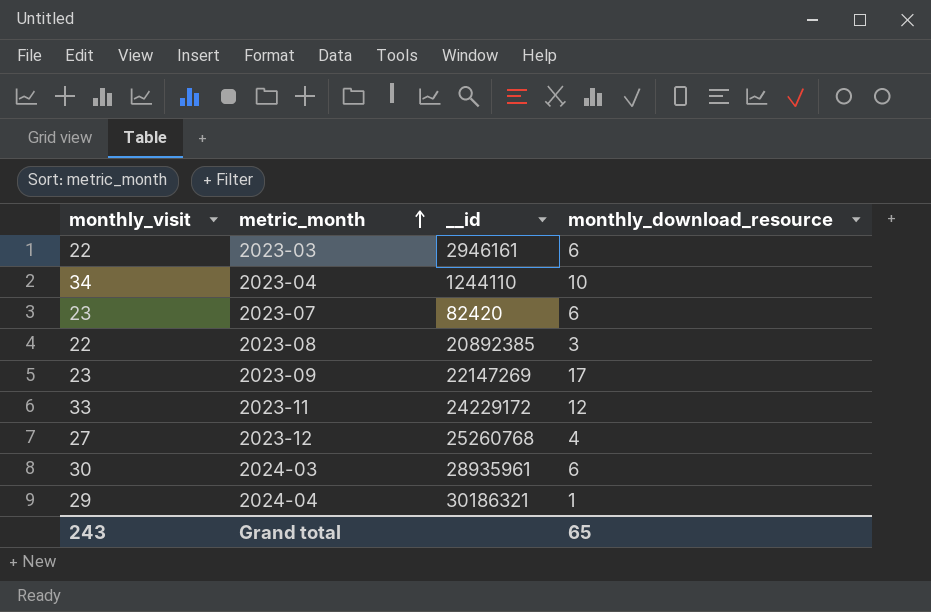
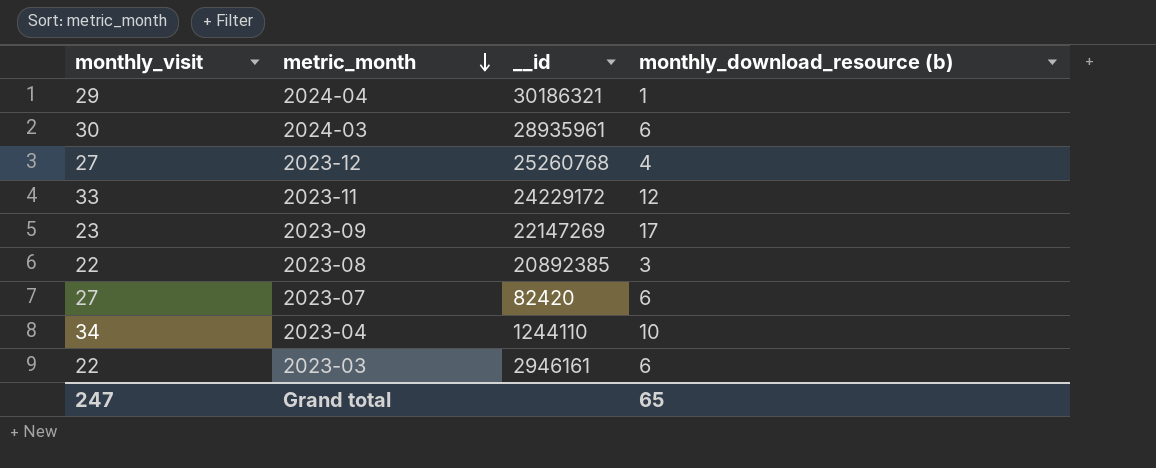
row order: metric_month ascending -> metric_month descending
column name: monthly_download_resource -> monthly_download_resource (b)
2023-07 | monthly_visit: 23 -> 27
Grand total | monthly_visit: 243 -> 247

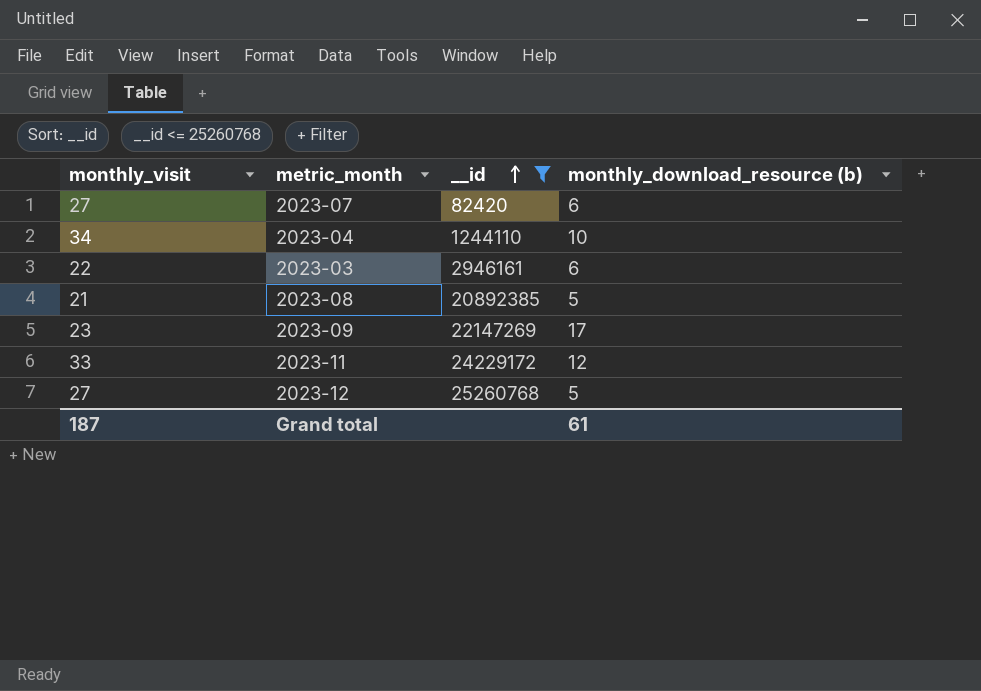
filter: none -> __id <= 25260768
row order: metric_month descending -> __id ascending
2023-08 | monthly_visit: 22 -> 21
2023-08 | monthly_download_resource (b): 3 -> 5
2023-12 | monthly_download_resource (b): 4 -> 5
Grand total | monthly_visit: 247 -> 187
Grand total | monthly_download_resource (b): 65 -> 61

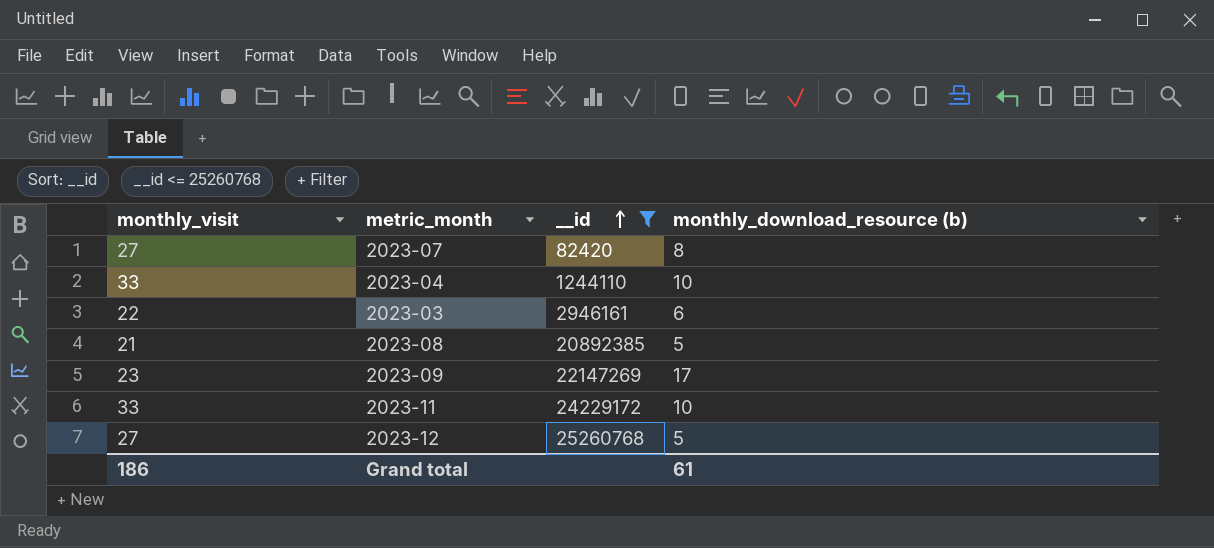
2023-07 | monthly_download_resource (b): 6 -> 8
2023-04 | monthly_visit: 34 -> 33
2023-11 | monthly_download_resource (b): 12 -> 10
Grand total | monthly_visit: 187 -> 186

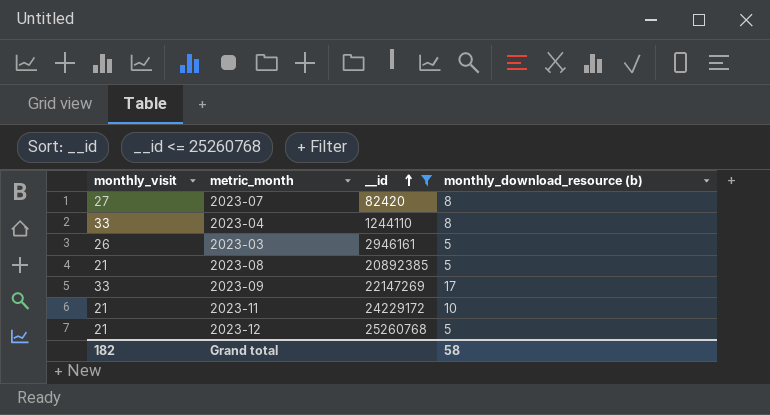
2023-04 | monthly_download_resource (b): 10 -> 8
2023-03 | monthly_visit: 22 -> 26
2023-03 | monthly_download_resource (b): 6 -> 5
2023-09 | monthly_visit: 23 -> 33
2023-11 | monthly_visit: 33 -> 21
2023-12 | monthly_visit: 27 -> 21
Grand total | monthly_visit: 186 -> 182
Grand total | monthly_download_resource (b): 61 -> 58

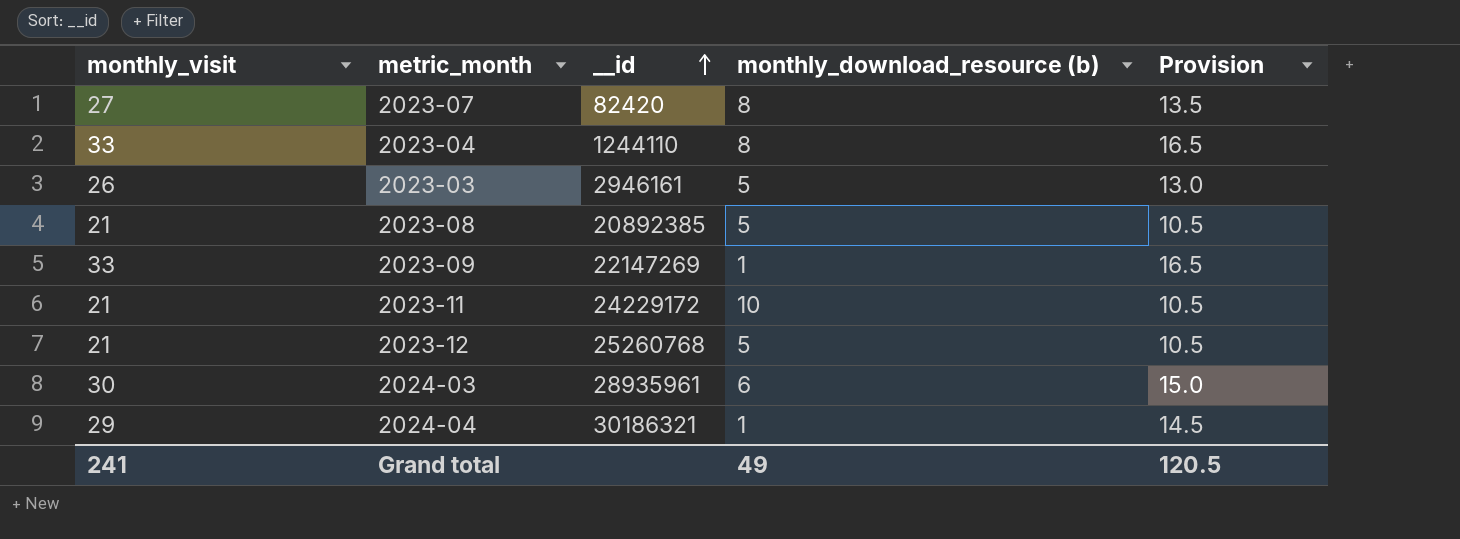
filter: __id <= 25260768 -> none
column Provision | formula: none -> [monthly_visit] * 0.5
2023-09 | monthly_download_resource (b): 17 -> 1
Grand total | monthly_visit: 182 -> 241
Grand total | monthly_download_resource (b): 58 -> 49

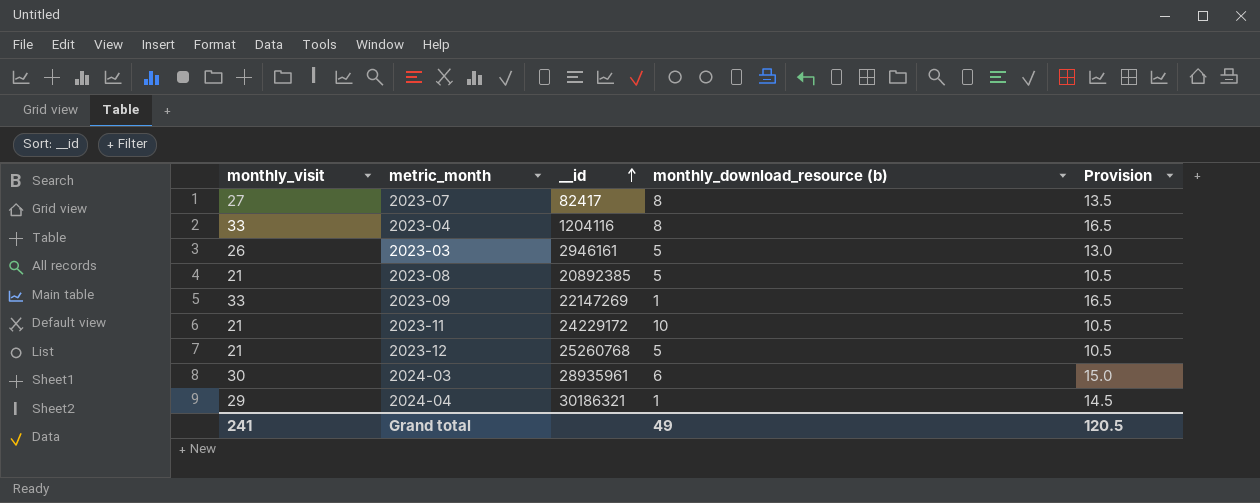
2023-07 | __id: 82420 -> 82417
2023-04 | __id: 1244110 -> 1204116

